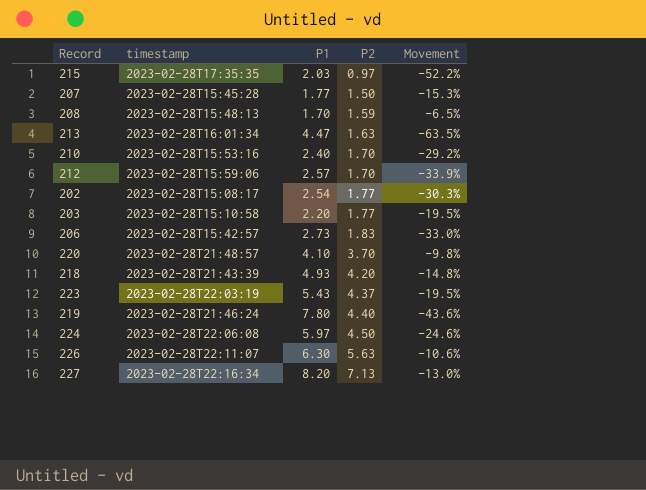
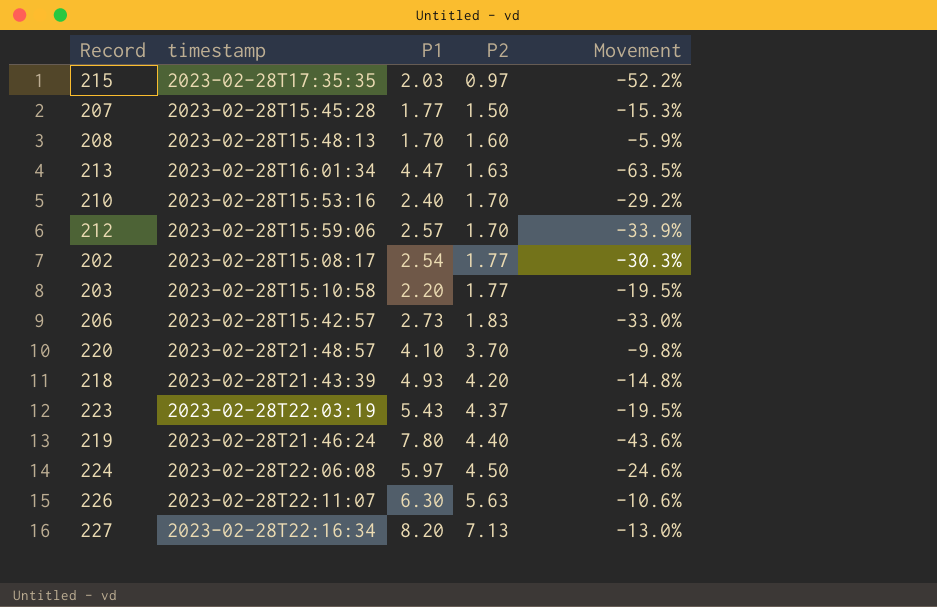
208 | P2: 1.59 -> 1.60
208 | Movement: -6.5% -> -5.9%

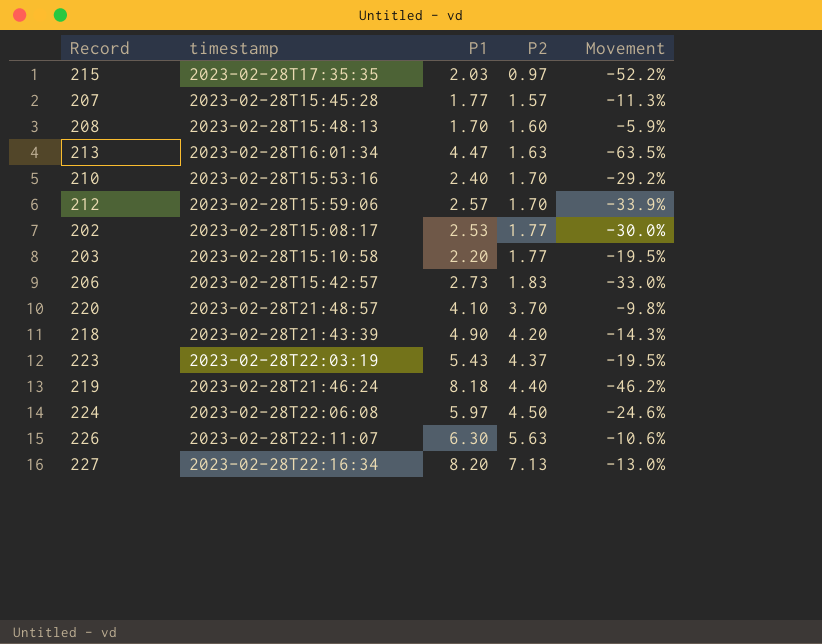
207 | P2: 1.50 -> 1.57
207 | Movement: -15.3% -> -11.3%
202 | P1: 2.54 -> 2.53
202 | Movement: -30.3% -> -30.0%
218 | P1: 4.93 -> 4.90
218 | Movement: -14.8% -> -14.3%
219 | P1: 7.80 -> 8.18
219 | Movement: -43.6% -> -46.2%

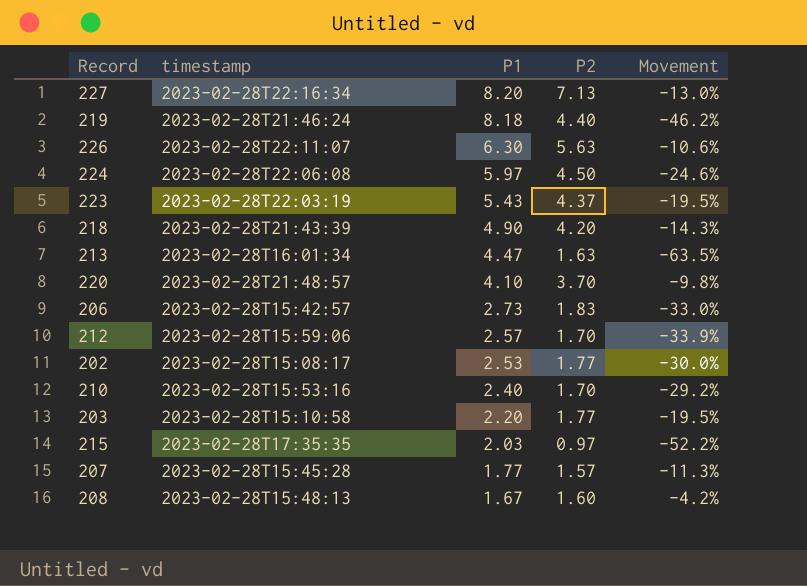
row order: P2 ascending -> P1 descending
208 | P1: 1.70 -> 1.67
208 | Movement: -5.9% -> -4.2%

